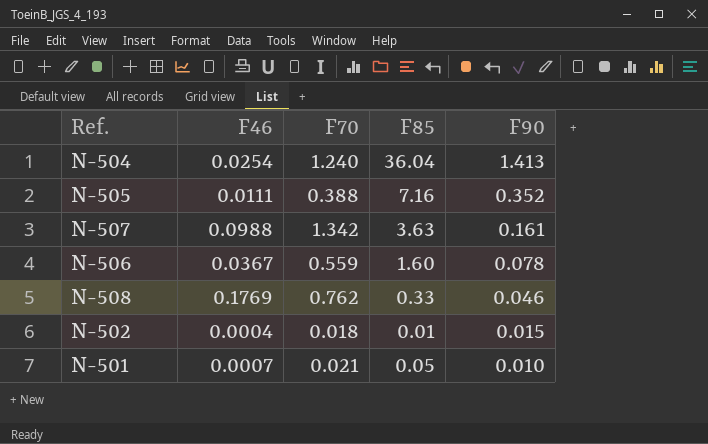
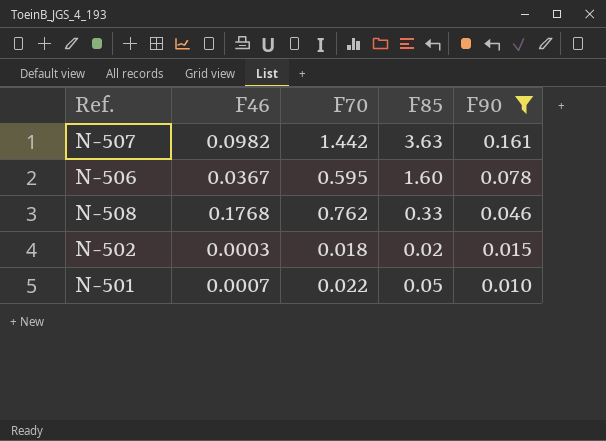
filter: none -> F90 <= 0.161
N-507 | F46: 0.0988 -> 0.0982
N-507 | F70: 1.342 -> 1.442
N-506 | F70: 0.559 -> 0.595
N-508 | F46: 0.1769 -> 0.1768
N-502 | F46: 0.0004 -> 0.0003
N-502 | F85: 0.01 -> 0.02
N-501 | F70: 0.021 -> 0.022

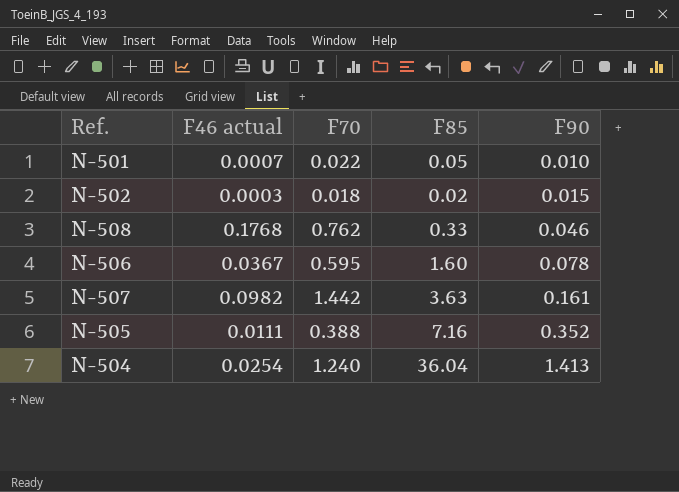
filter: F90 <= 0.161 -> none
row order: F90 descending -> F90 ascending
column name: F46 -> F46 actual

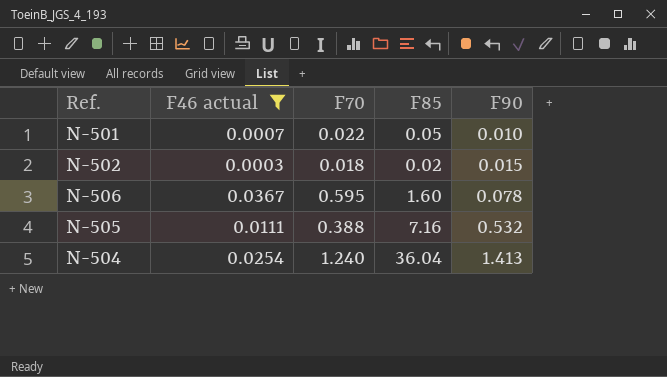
filter: none -> F46 actual <= 0.0367
N-505 | F90: 0.352 -> 0.532

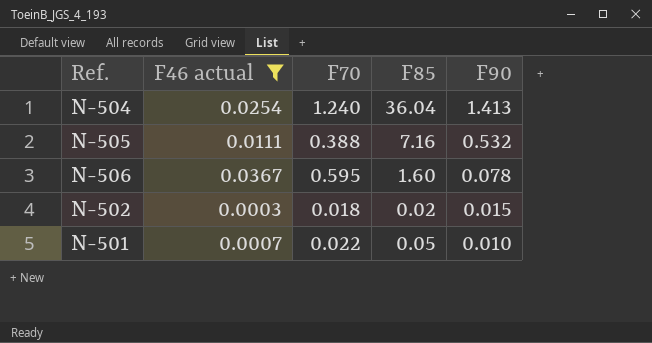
row order: F90 ascending -> F90 descending

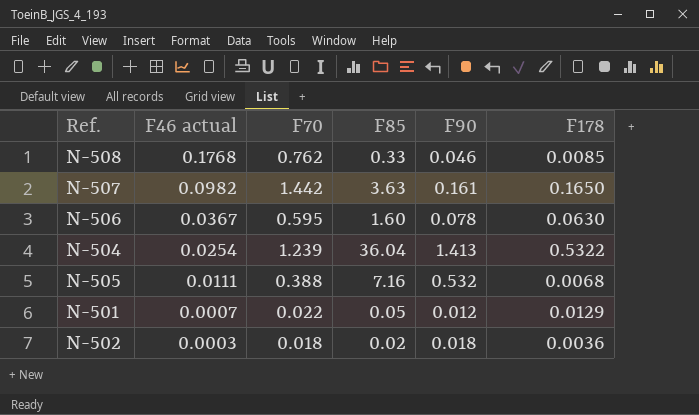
filter: F46 actual <= 0.0367 -> none
row order: F90 descending -> F46 actual descending
column F178 | position: none -> 6
N-504 | F70: 1.240 -> 1.239
N-501 | F90: 0.010 -> 0.012
N-502 | F90: 0.015 -> 0.018

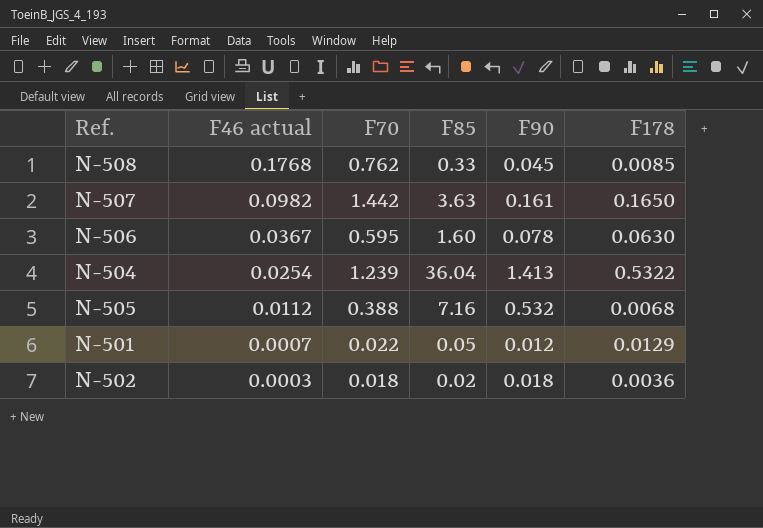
N-508 | F90: 0.046 -> 0.045
N-505 | F46 actual: 0.0111 -> 0.0112

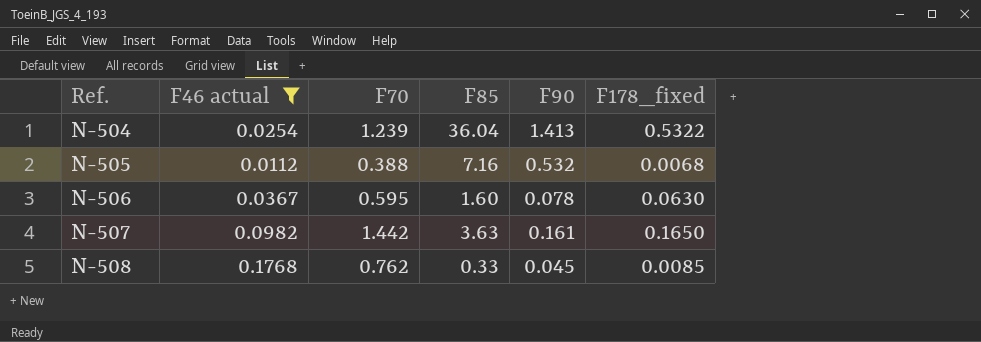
filter: none -> F46 actual >= 0.0112
row order: F46 actual descending -> Ref. ascending
column name: F178 -> F178_fixed

